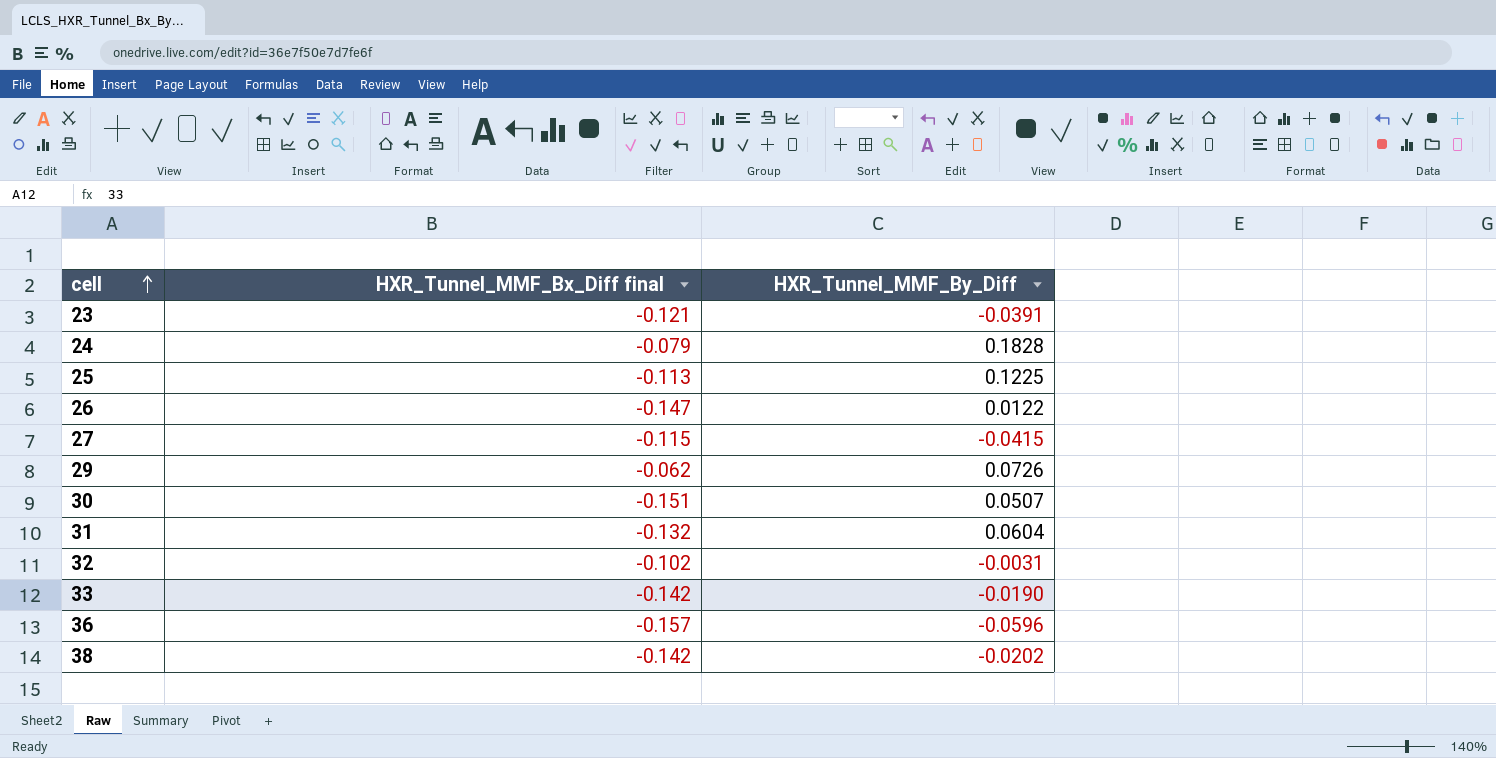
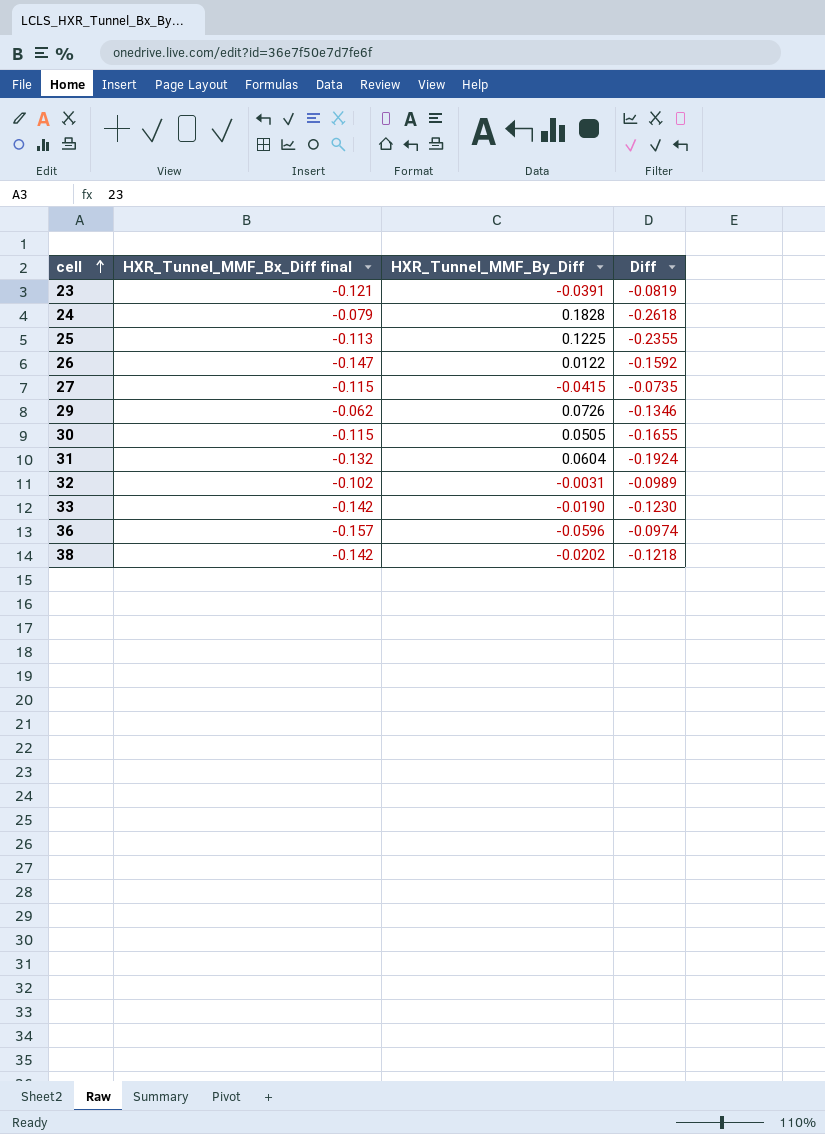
column Diff | formula: none -> [HXR_Tunnel_MMF_Bx_Diff final] - [HXR_Tunnel_MMF_By_Diff]
30 | HXR_Tunnel_MMF_Bx_Diff final: -0.151 -> -0.115
30 | HXR_Tunnel_MMF_By_Diff: 0.0507 -> 0.0505

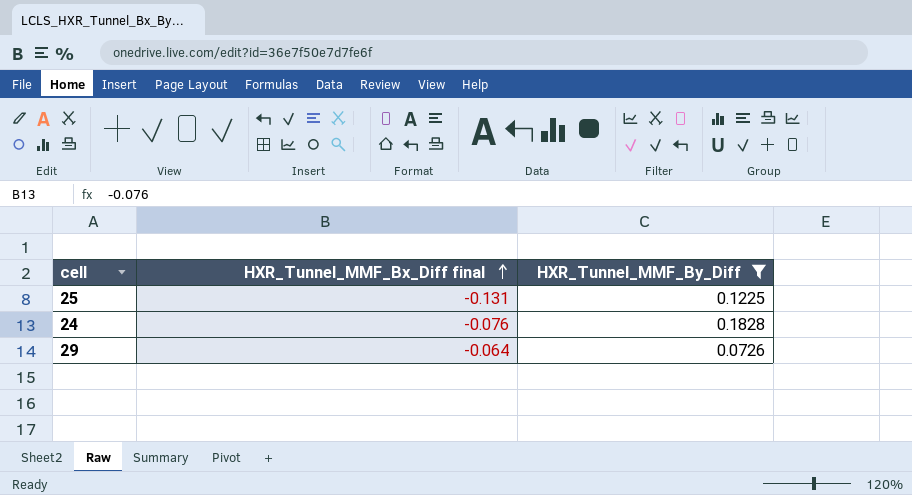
filter: none -> HXR_Tunnel_MMF_By_Diff >= 0.0726
row order: cell ascending -> HXR_Tunnel_MMF_Bx_Diff final ascending
column Diff | formula: [HXR_Tunnel_MMF_Bx_Diff final] - [HXR_Tunnel_MMF_By_Diff] -> none
25 | HXR_Tunnel_MMF_Bx_Diff final: -0.113 -> -0.131
24 | HXR_Tunnel_MMF_Bx_Diff final: -0.079 -> -0.076
29 | HXR_Tunnel_MMF_Bx_Diff final: -0.062 -> -0.064

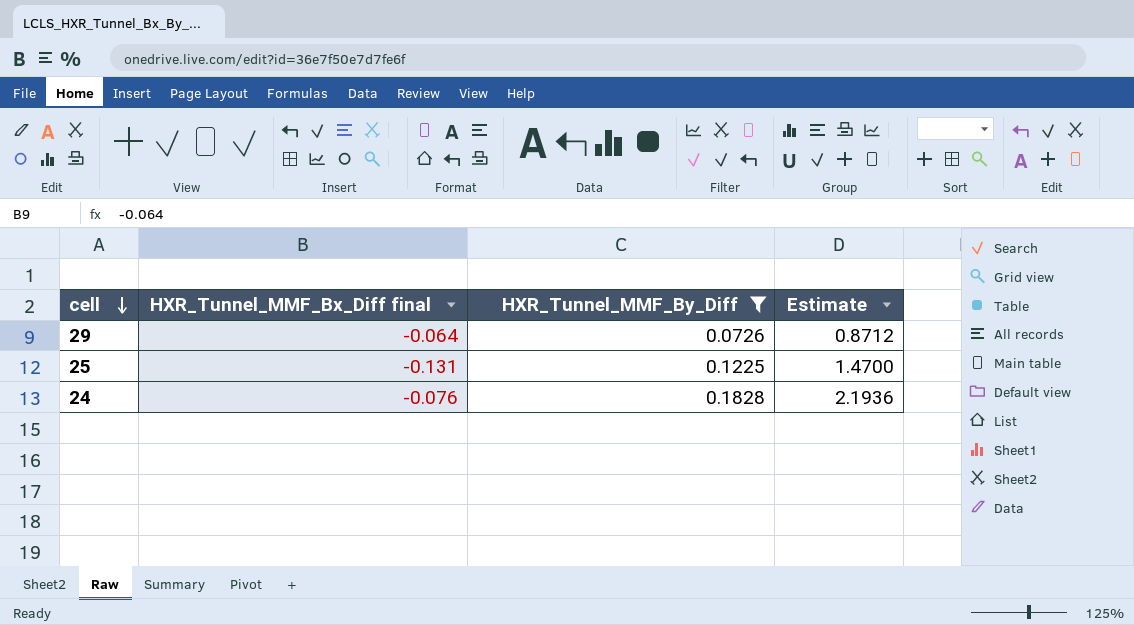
row order: HXR_Tunnel_MMF_Bx_Diff final ascending -> cell descending
column Estimate | formula: none -> [HXR_Tunnel_MMF_By_Diff] * 12

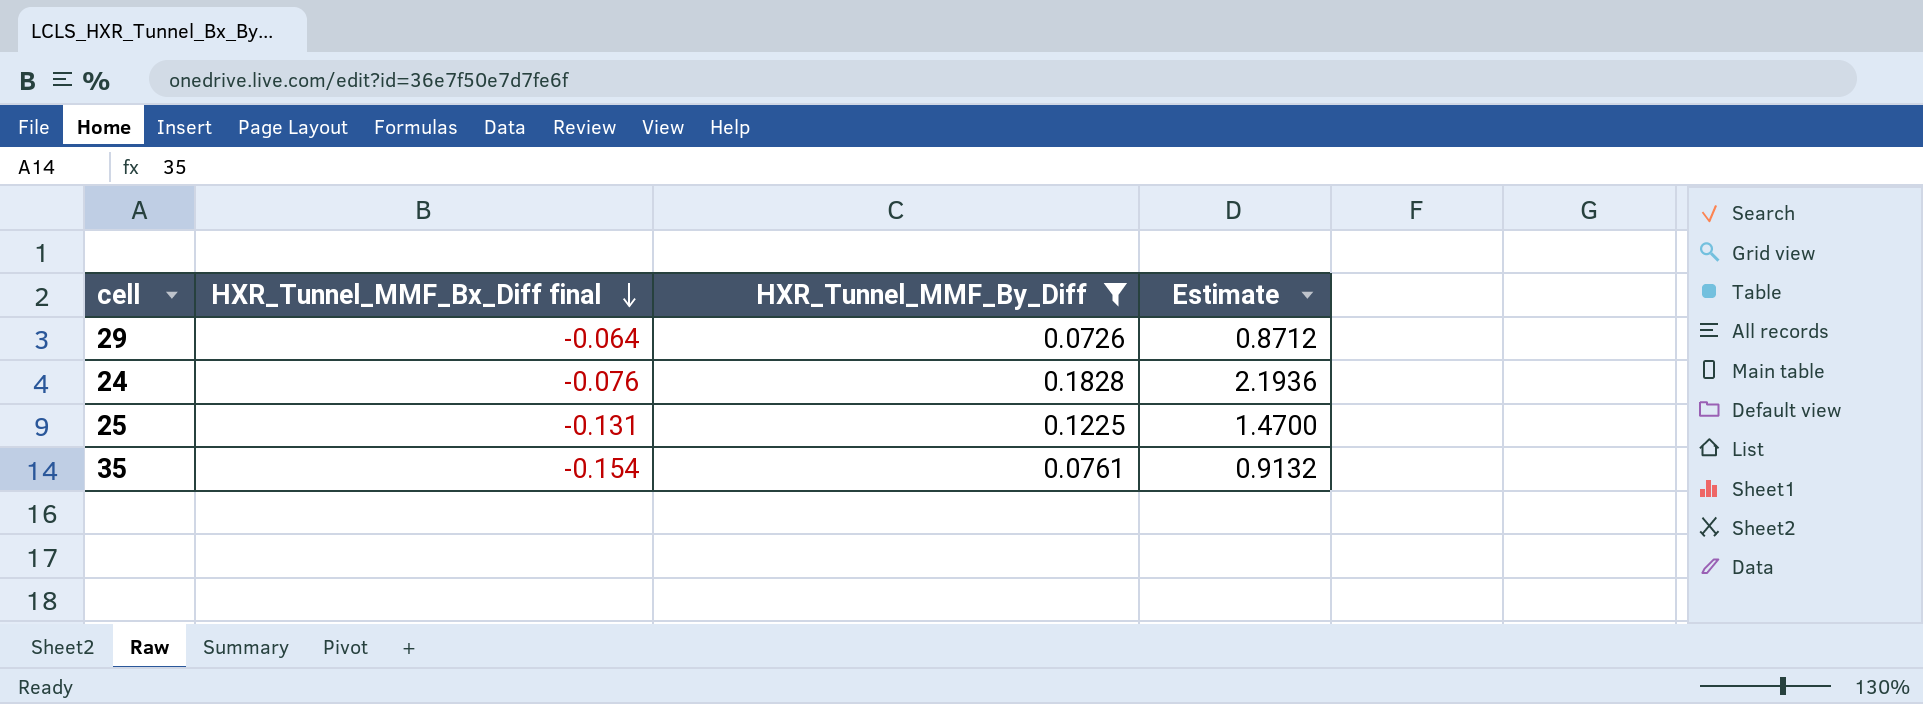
row order: cell descending -> HXR_Tunnel_MMF_Bx_Diff final descending
row 35: none -> -0.154 | 0.0761 | 0.9132

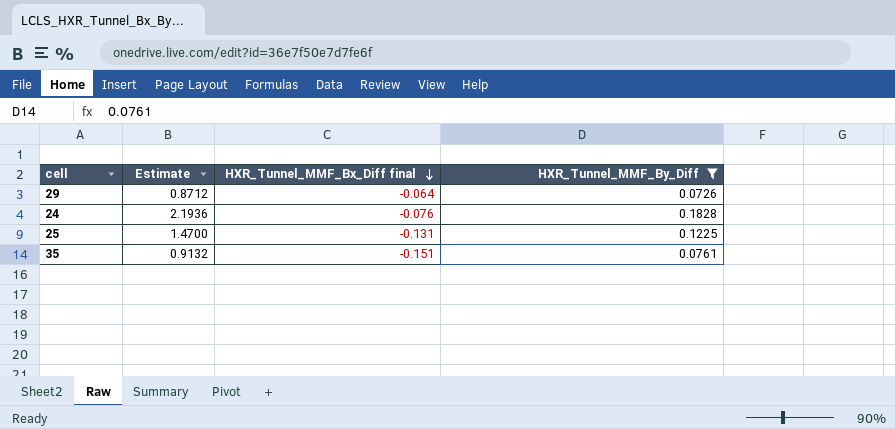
column Estimate | position: 4 -> 2
35 | HXR_Tunnel_MMF_Bx_Diff final: -0.154 -> -0.151

